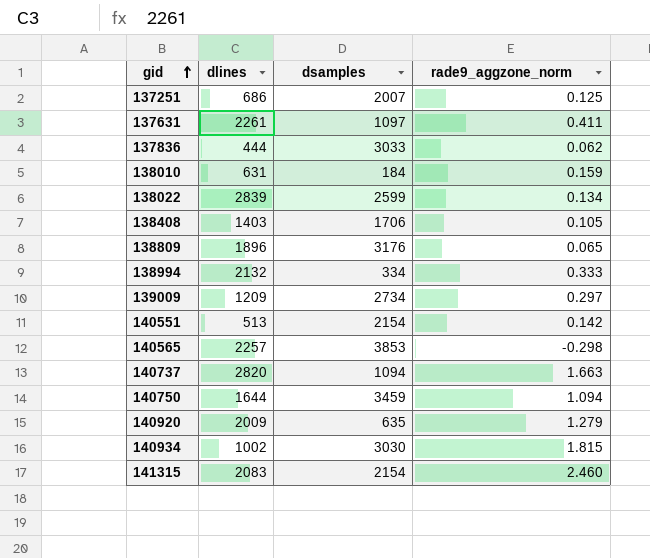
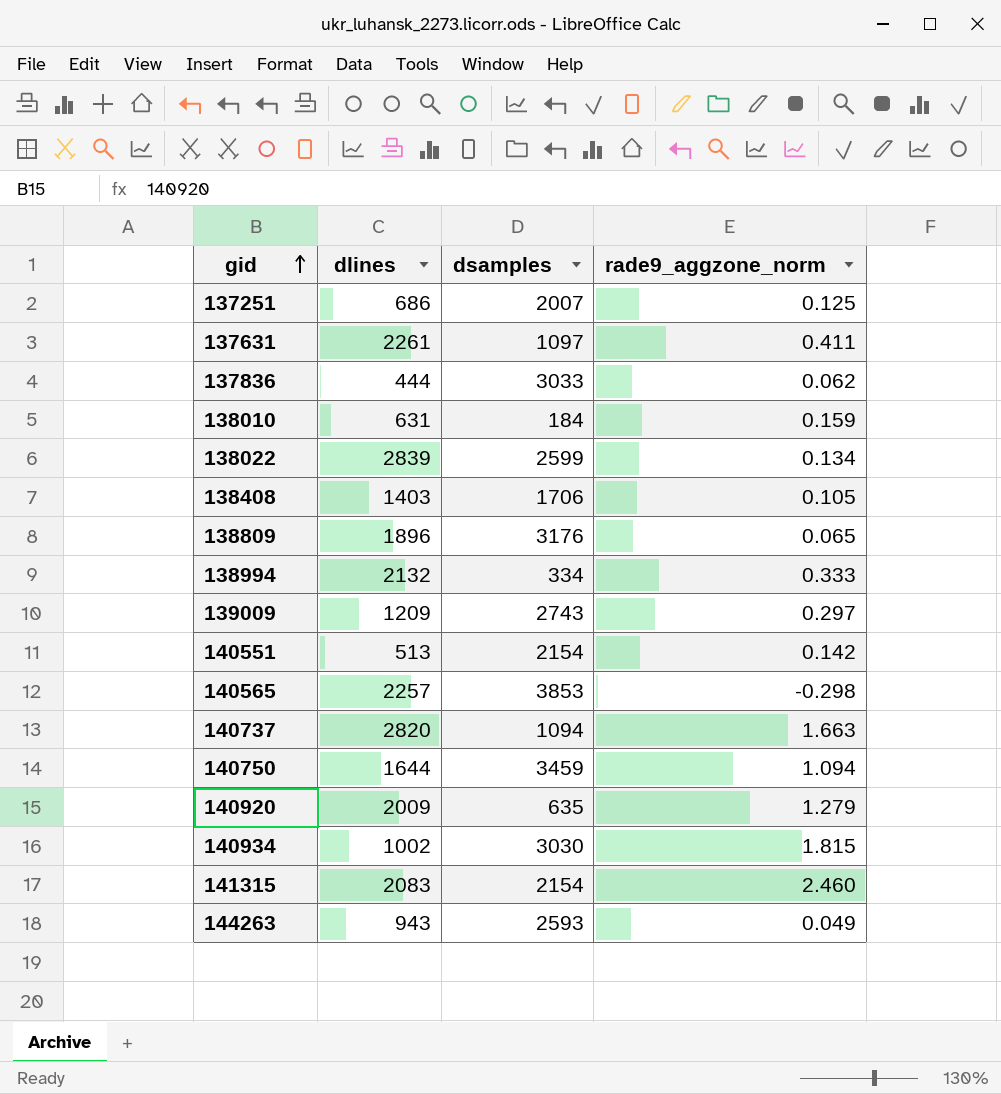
139009 | dsamples: 2734 -> 2743
row 144263: none -> 943 | 2593 | 0.049

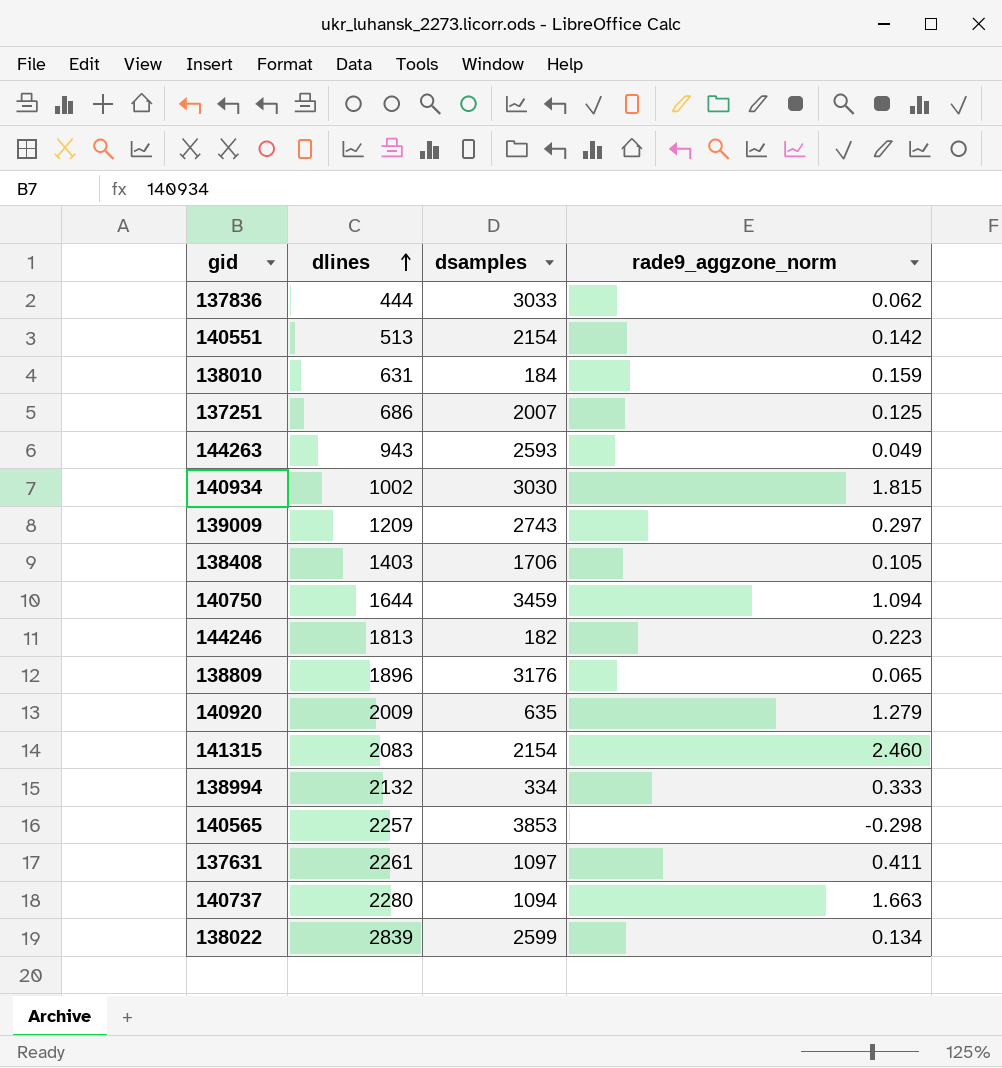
row order: gid ascending -> dlines ascending
row 144246: none -> 1813 | 182 | 0.223
140737 | dlines: 2820 -> 2280

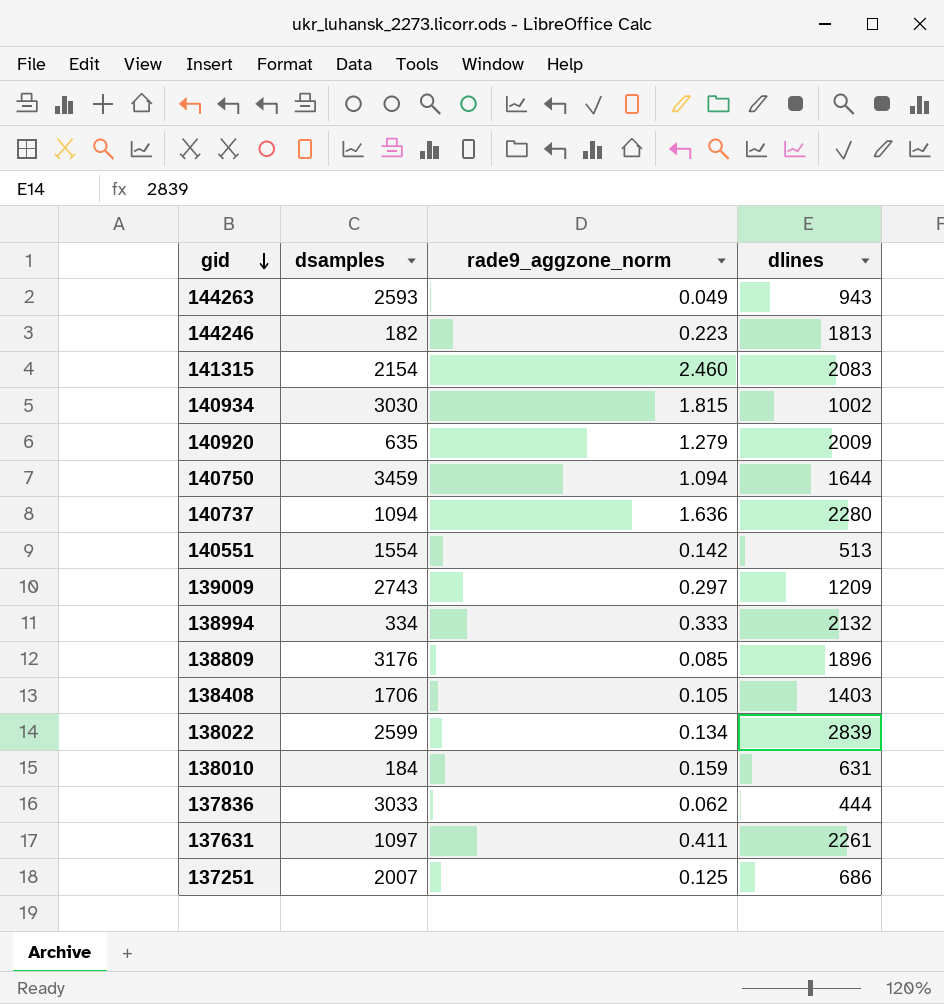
row order: dlines ascending -> gid descending
column dlines | position: 2 -> 4
row 140565: 2257 | 3853 | -0.298 -> none
140737 | rade9_aggzone_norm: 1.663 -> 1.636
140551 | dsamples: 2154 -> 1554
138809 | rade9_aggzone_norm: 0.065 -> 0.085

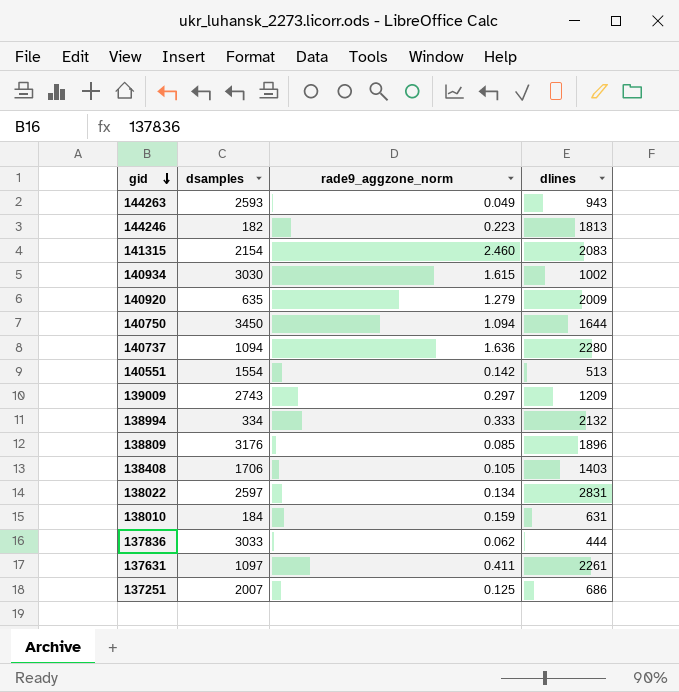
140934 | rade9_aggzone_norm: 1.815 -> 1.615
140750 | dsamples: 3459 -> 3450
138022 | dsamples: 2599 -> 2597
138022 | dlines: 2839 -> 2831

